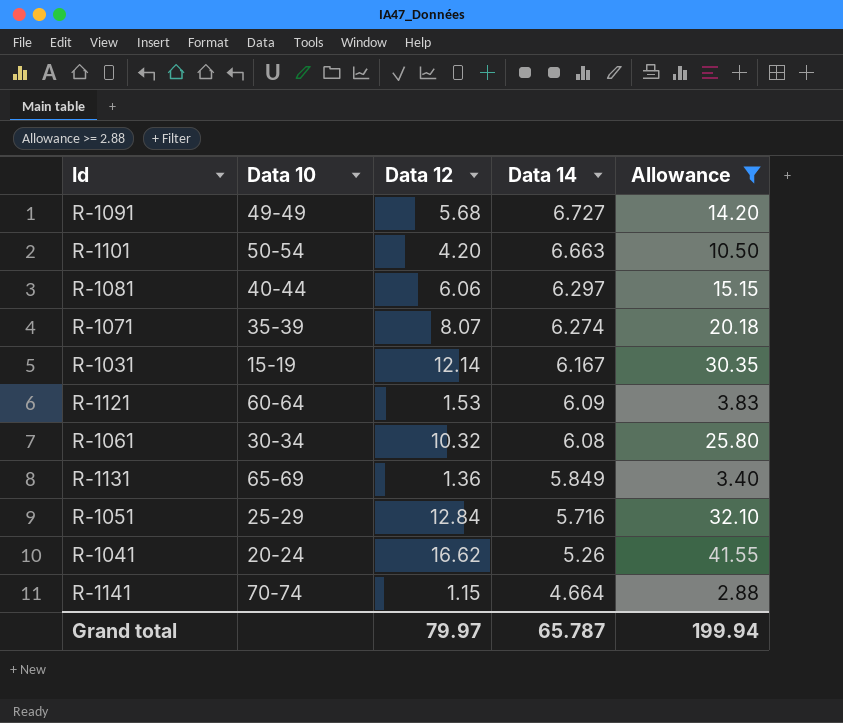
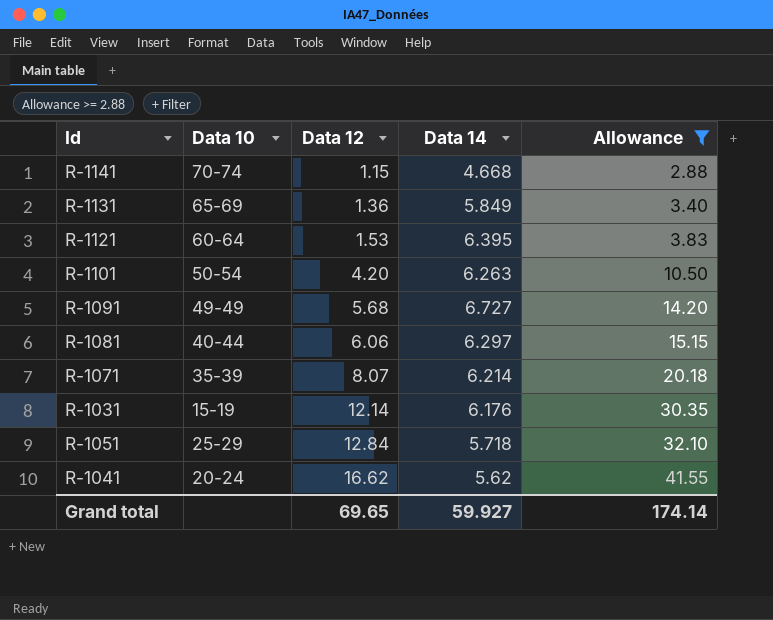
row order: Data 14 descending -> Data 12 ascending
row R-1061: 30-34 | 10.32 | 6.08 | 25.80 -> none
R-1141 | Data 14: 4.664 -> 4.668
R-1121 | Data 14: 6.09 -> 6.395
R-1101 | Data 14: 6.663 -> 6.263
R-1071 | Data 14: 6.274 -> 6.214
R-1031 | Data 14: 6.167 -> 6.176
R-1051 | Data 14: 5.716 -> 5.718
R-1041 | Data 14: 5.26 -> 5.62
Grand total | Data 12: 79.97 -> 69.65
Grand total | Data 14: 65.787 -> 59.927
Grand total | Allowance: 199.94 -> 174.14

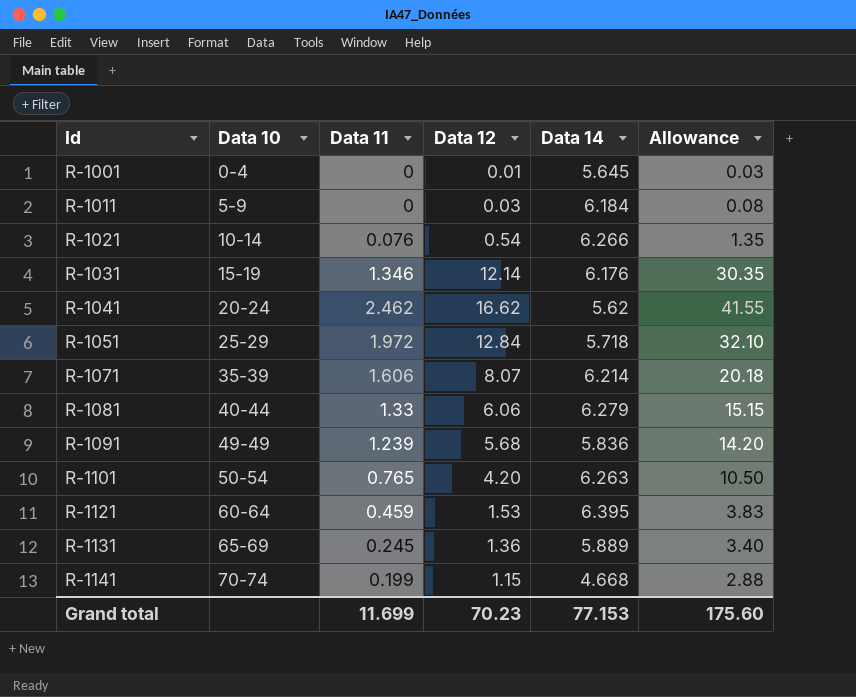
filter: Allowance >= 2.88 -> none
row order: Data 12 ascending -> Id ascending
column Data 11 | position: none -> 3
R-1081 | Data 14: 6.297 -> 6.279
R-1091 | Data 14: 6.727 -> 5.836
R-1131 | Data 14: 5.849 -> 5.889
Grand total | Data 12: 69.65 -> 70.23
Grand total | Data 14: 59.927 -> 77.153
Grand total | Allowance: 174.14 -> 175.60

